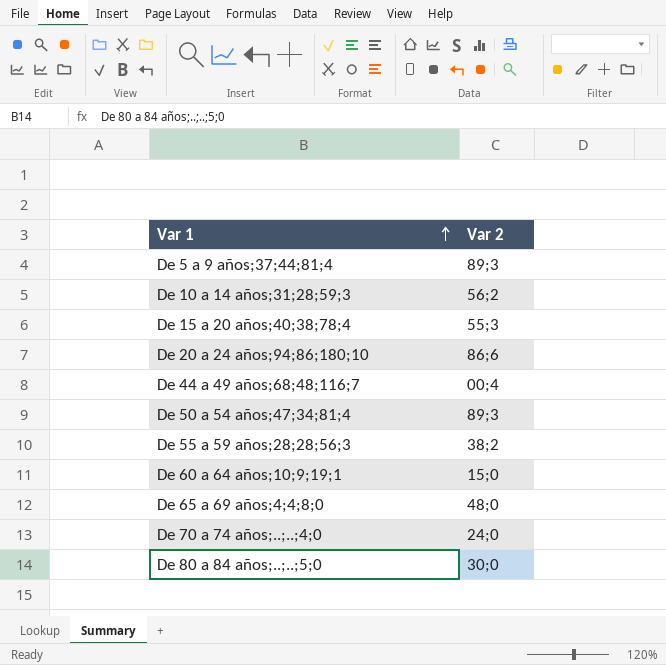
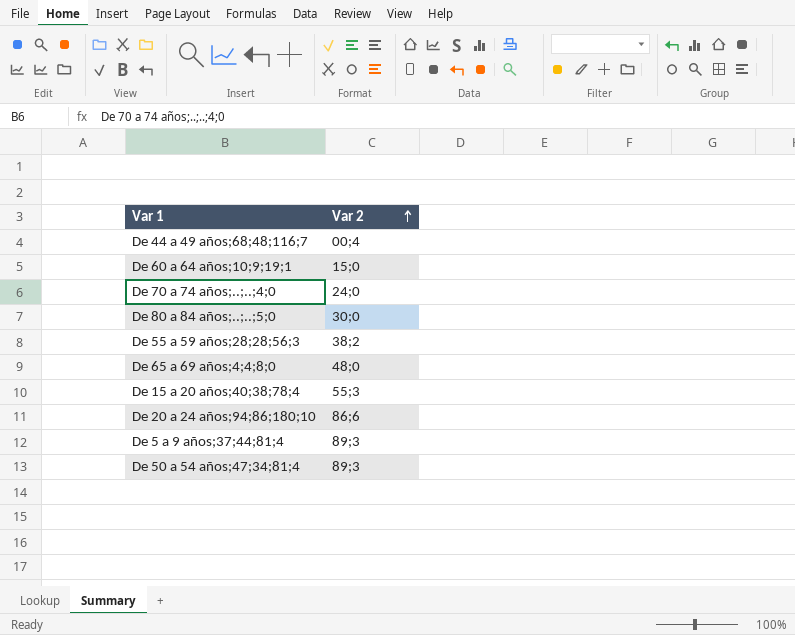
row order: Var 1 ascending -> Var 2 ascending
row De 10 a 14 años;31;28;59;3: 56;2 -> none

